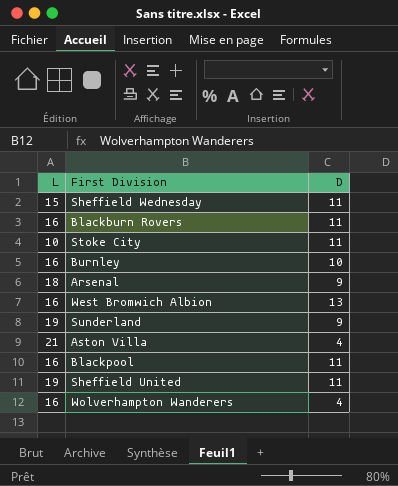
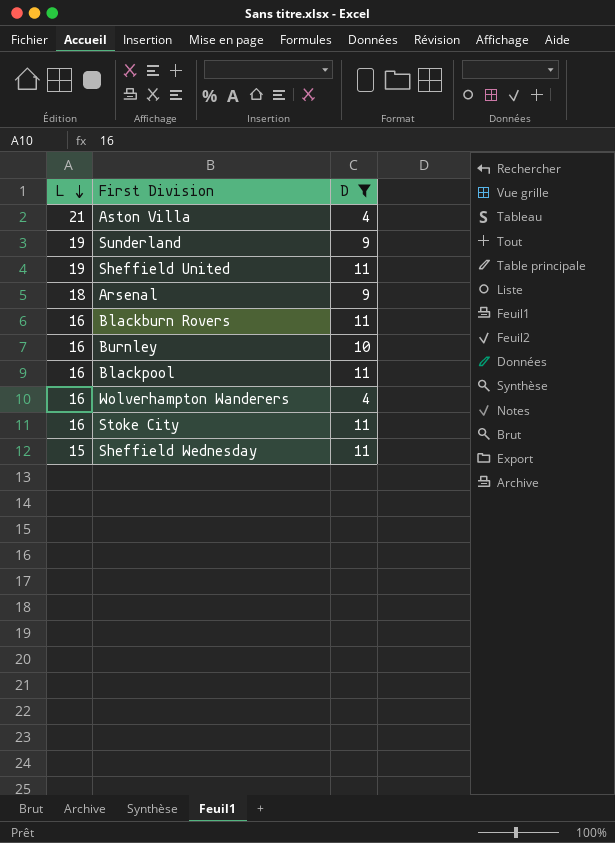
filter: none -> D != 13
row order: none -> L descending
Stoke City | L: 10 -> 16

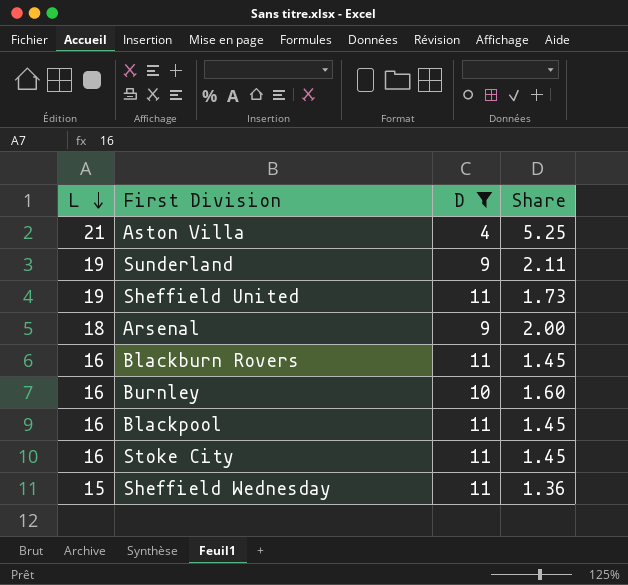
column Share | formula: none -> [L] / [D]
row Wolverhampton Wanderers: 16 | 4 -> none

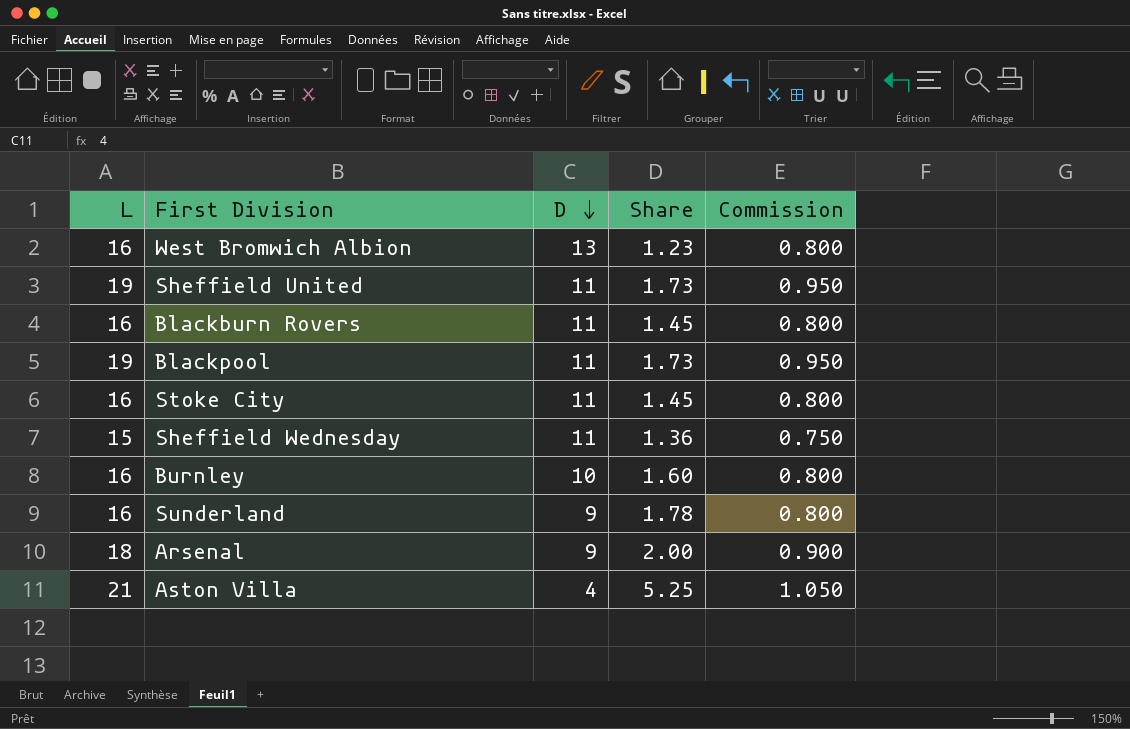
filter: D != 13 -> none
row order: L descending -> D descending
column Commission | formula: none -> [L] * 0.05
Blackpool | L: 16 -> 19
Blackpool | Share: 1.45 -> 1.73
Sunderland | L: 19 -> 16
Sunderland | Share: 2.11 -> 1.78

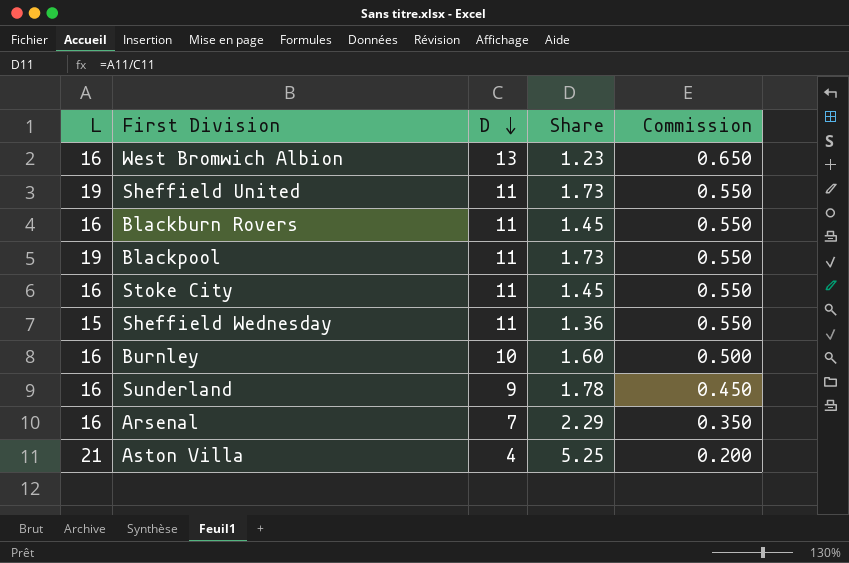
column Commission | formula: [L] * 0.05 -> [D] * 0.05
Arsenal | L: 18 -> 16
Arsenal | D: 9 -> 7
Arsenal | Share: 2.00 -> 2.29

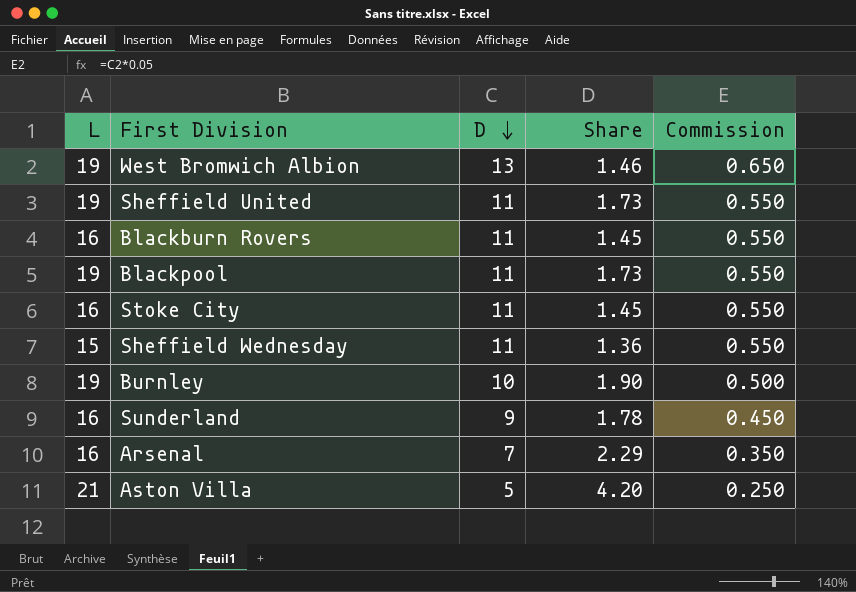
West Bromwich Albion | L: 16 -> 19
West Bromwich Albion | Share: 1.23 -> 1.46
Burnley | L: 16 -> 19
Burnley | Share: 1.60 -> 1.90
Aston Villa | D: 4 -> 5
Aston Villa | Share: 5.25 -> 4.20
Aston Villa | Commission: 0.200 -> 0.250

